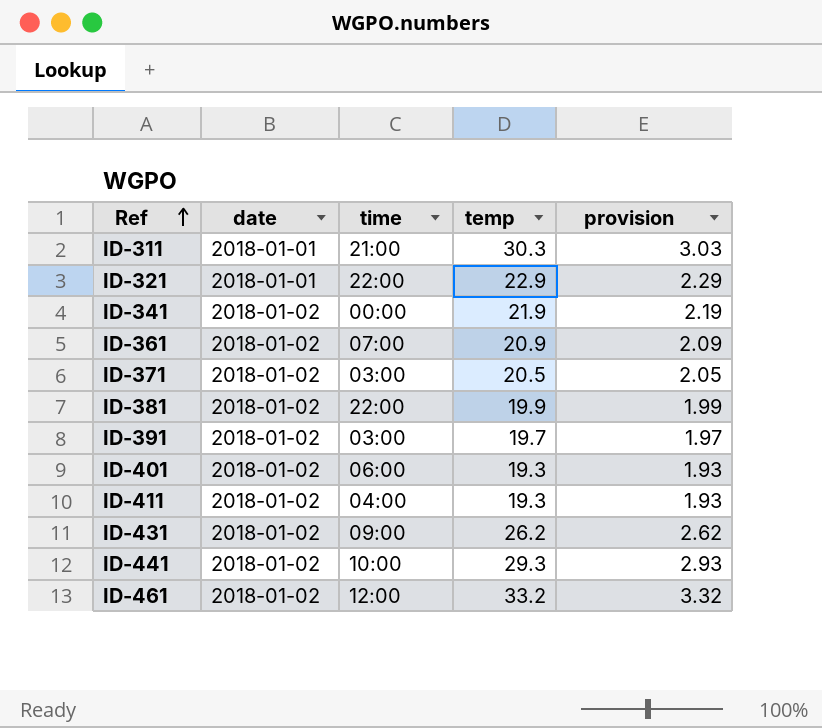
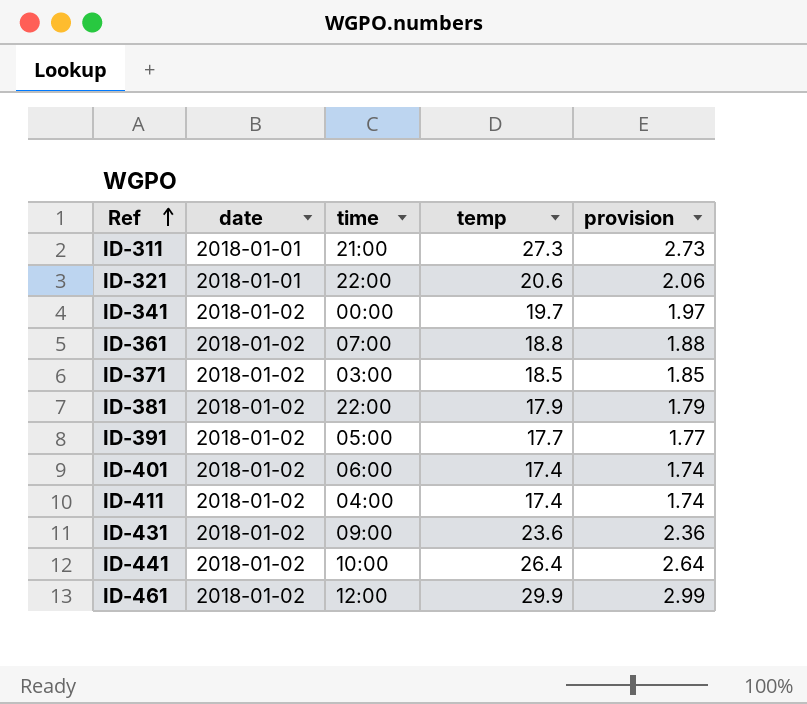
ID-311 | temp: 30.3 -> 27.3
ID-311 | provision: 3.03 -> 2.73
ID-321 | temp: 22.9 -> 20.6
ID-321 | provision: 2.29 -> 2.06
ID-341 | temp: 21.9 -> 19.7
ID-341 | provision: 2.19 -> 1.97
ID-361 | temp: 20.9 -> 18.8
ID-361 | provision: 2.09 -> 1.88
ID-371 | temp: 20.5 -> 18.5
ID-371 | provision: 2.05 -> 1.85
ID-381 | temp: 19.9 -> 17.9
ID-381 | provision: 1.99 -> 1.79
ID-391 | time: 03:00 -> 05:00
ID-391 | temp: 19.7 -> 17.7
ID-391 | provision: 1.97 -> 1.77
ID-401 | temp: 19.3 -> 17.4
ID-401 | provision: 1.93 -> 1.74
ID-411 | temp: 19.3 -> 17.4
ID-411 | provision: 1.93 -> 1.74
ID-431 | temp: 26.2 -> 23.6
ID-431 | provision: 2.62 -> 2.36
ID-441 | temp: 29.3 -> 26.4
ID-441 | provision: 2.93 -> 2.64
ID-461 | temp: 33.2 -> 29.9
ID-461 | provision: 3.32 -> 2.99

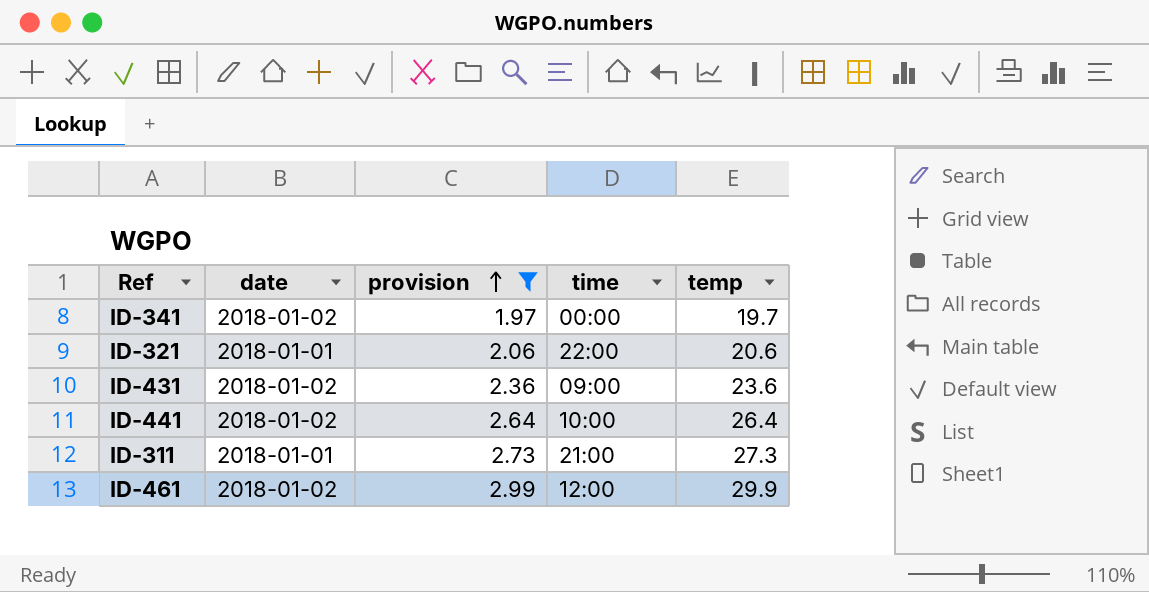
filter: none -> provision >= 1.97
row order: Ref ascending -> provision ascending
column provision | position: 5 -> 3

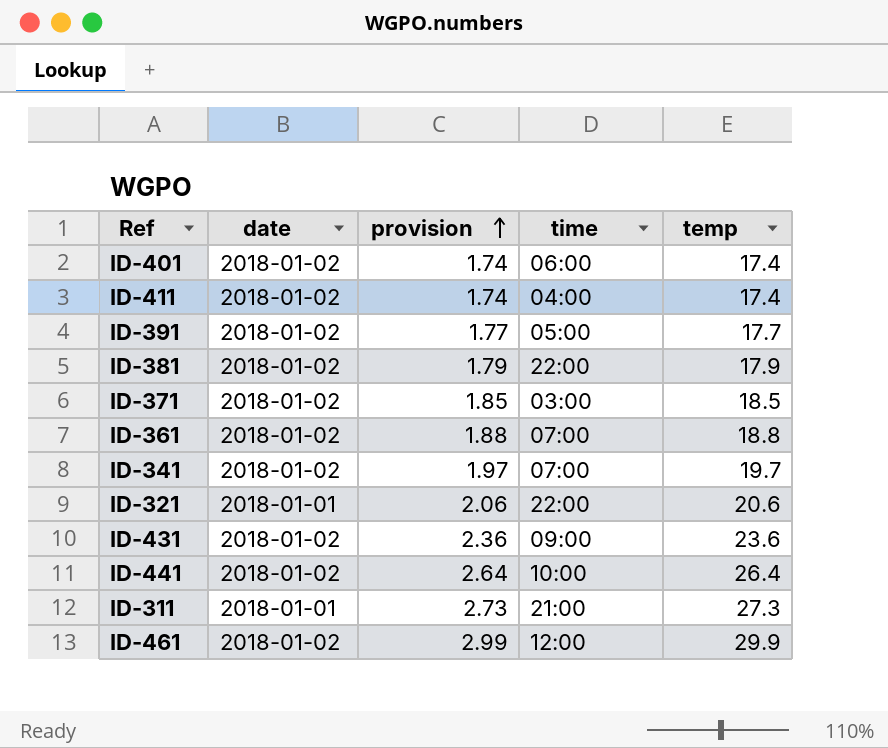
filter: provision >= 1.97 -> none
ID-341 | time: 00:00 -> 07:00

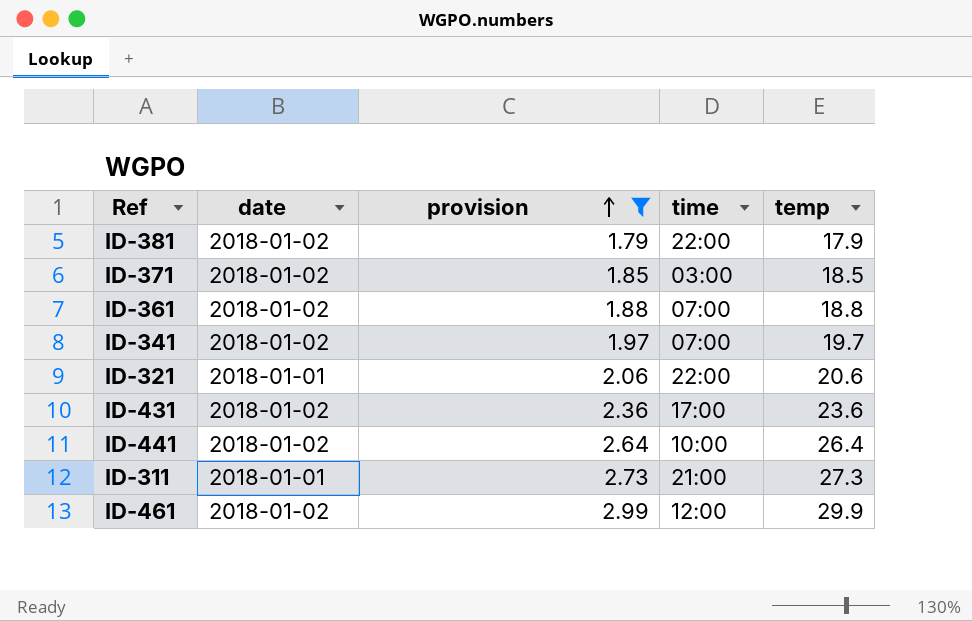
filter: none -> provision >= 1.79
ID-431 | time: 09:00 -> 17:00

